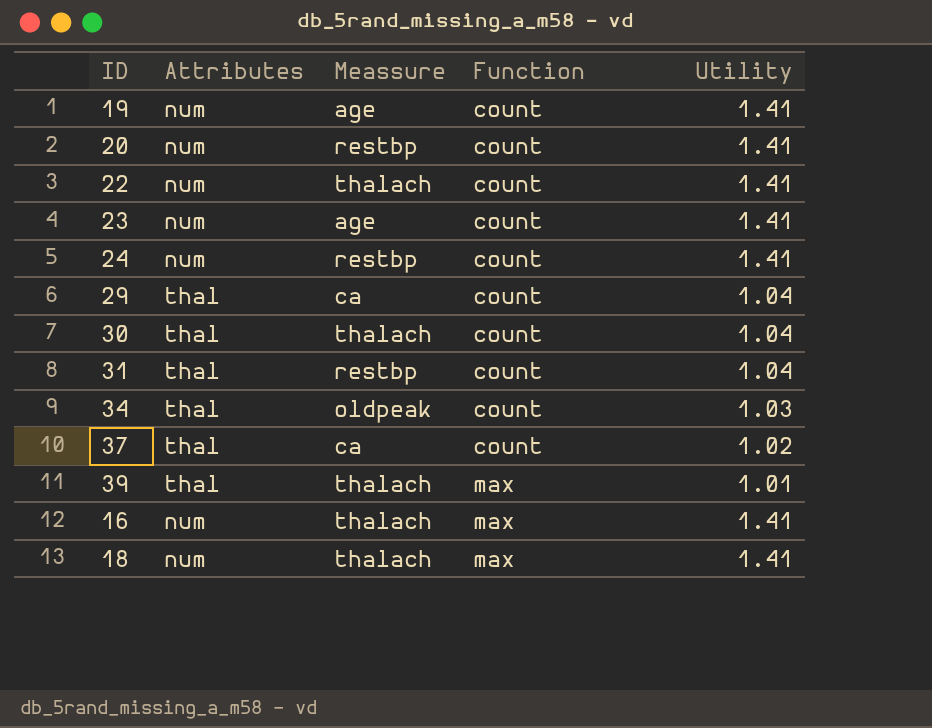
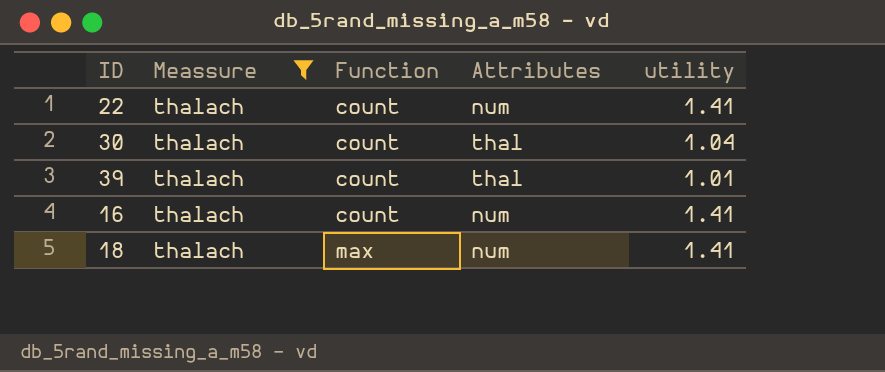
filter: none -> Meassure = thalach
column Attributes | position: 2 -> 4
column name: Utility -> utility
39 | Function: max -> count
16 | Function: max -> count

